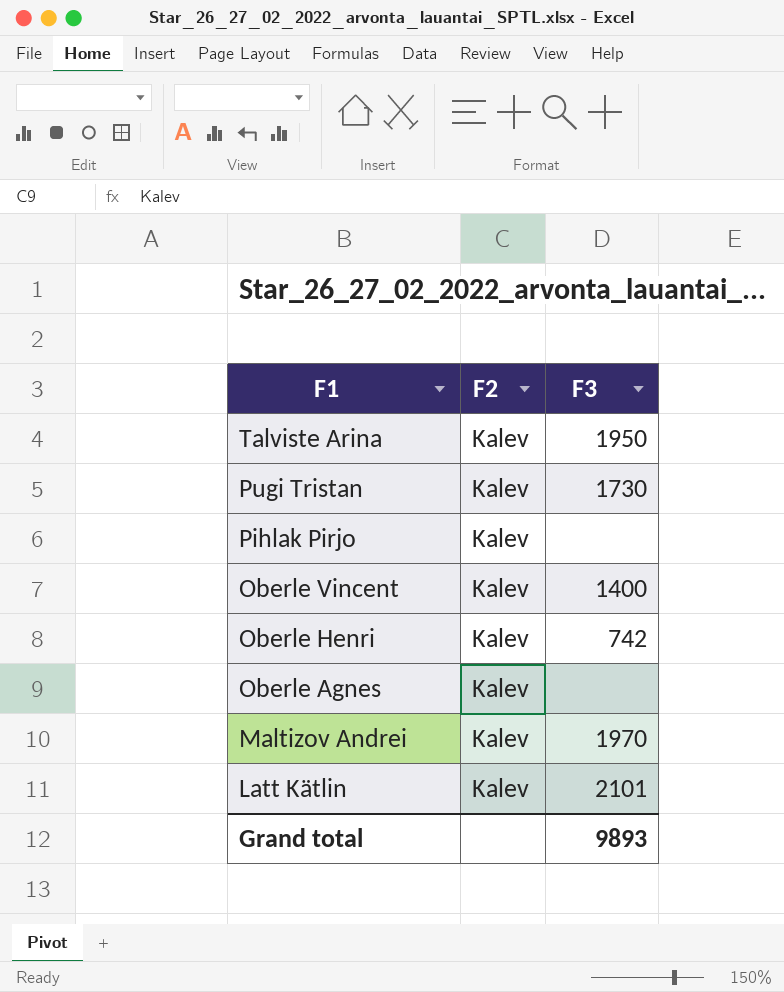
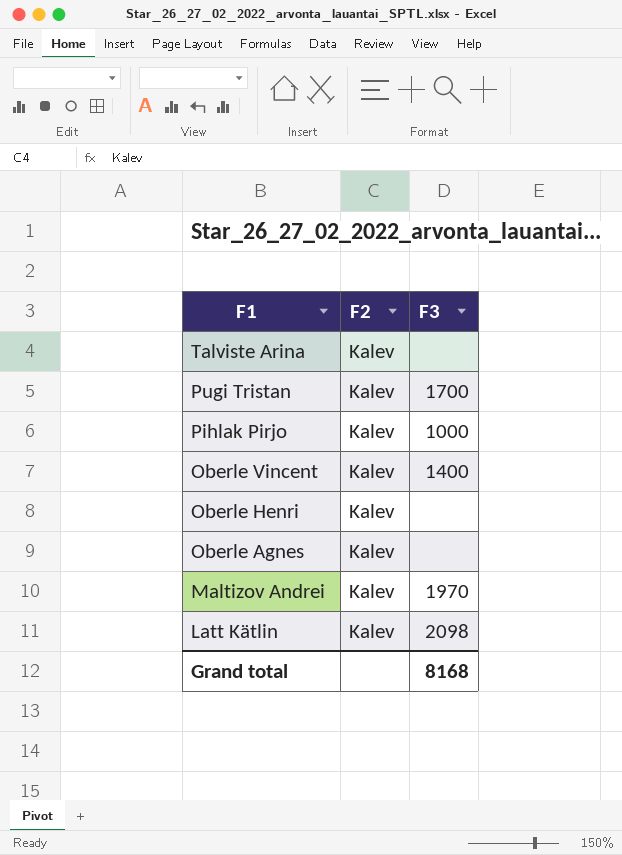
Talviste Arina | F3: 1950 -> none
Pugi Tristan | F3: 1730 -> 1700
Pihlak Pirjo | F3: none -> 1000
Oberle Henri | F3: 742 -> none
Latt Kätlin | F3: 2101 -> 2098
Grand total | F3: 9893 -> 8168

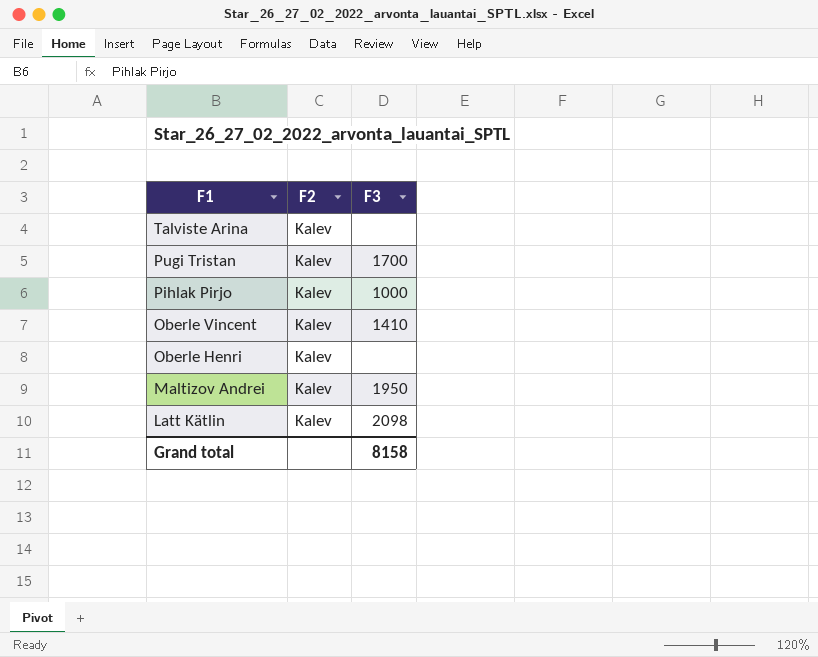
row Oberle Agnes: Kalev | none -> none
Oberle Vincent | F3: 1400 -> 1410
Maltizov Andrei | F3: 1970 -> 1950
Grand total | F3: 8168 -> 8158

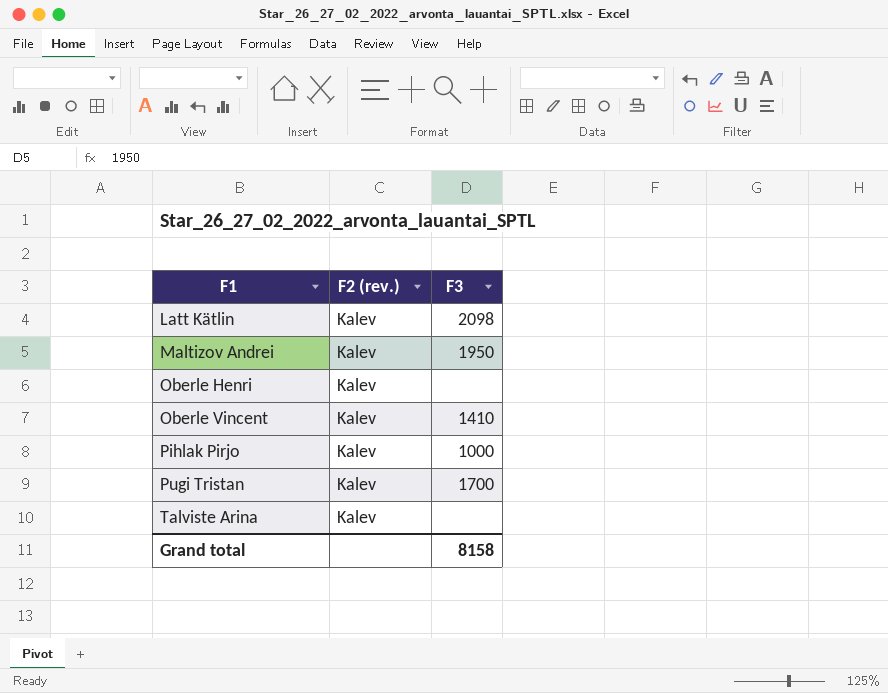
row order: F1 descending -> F1 ascending
column name: F2 -> F2 (rev.)

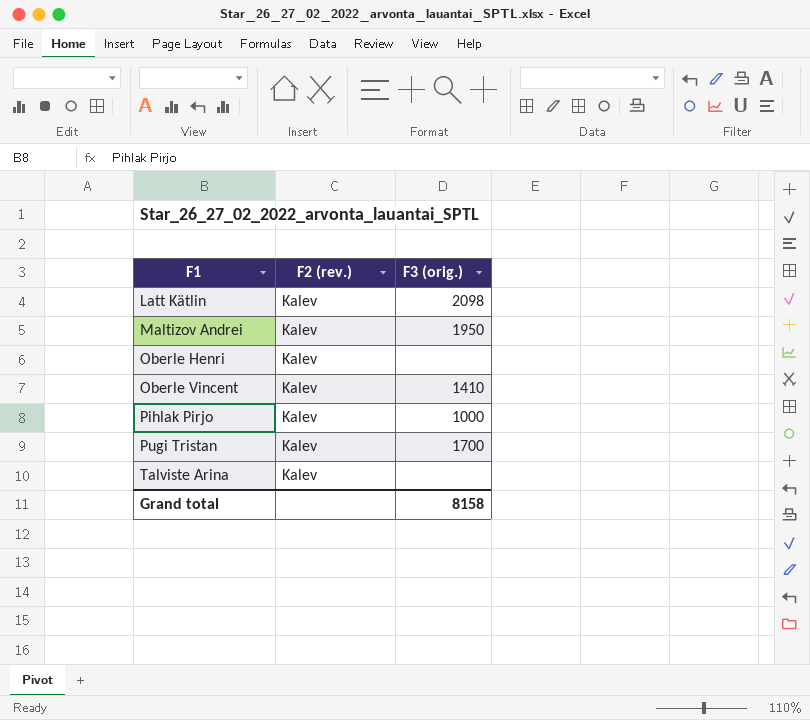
column name: F3 -> F3 (orig.)

